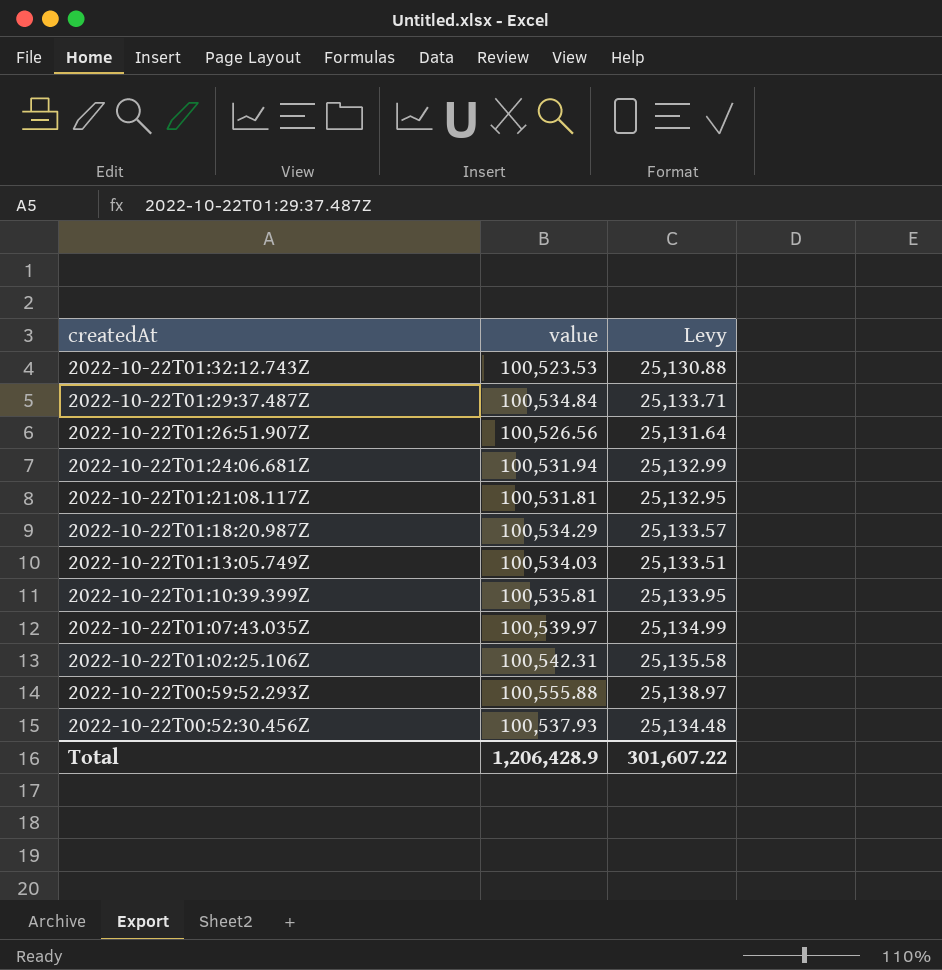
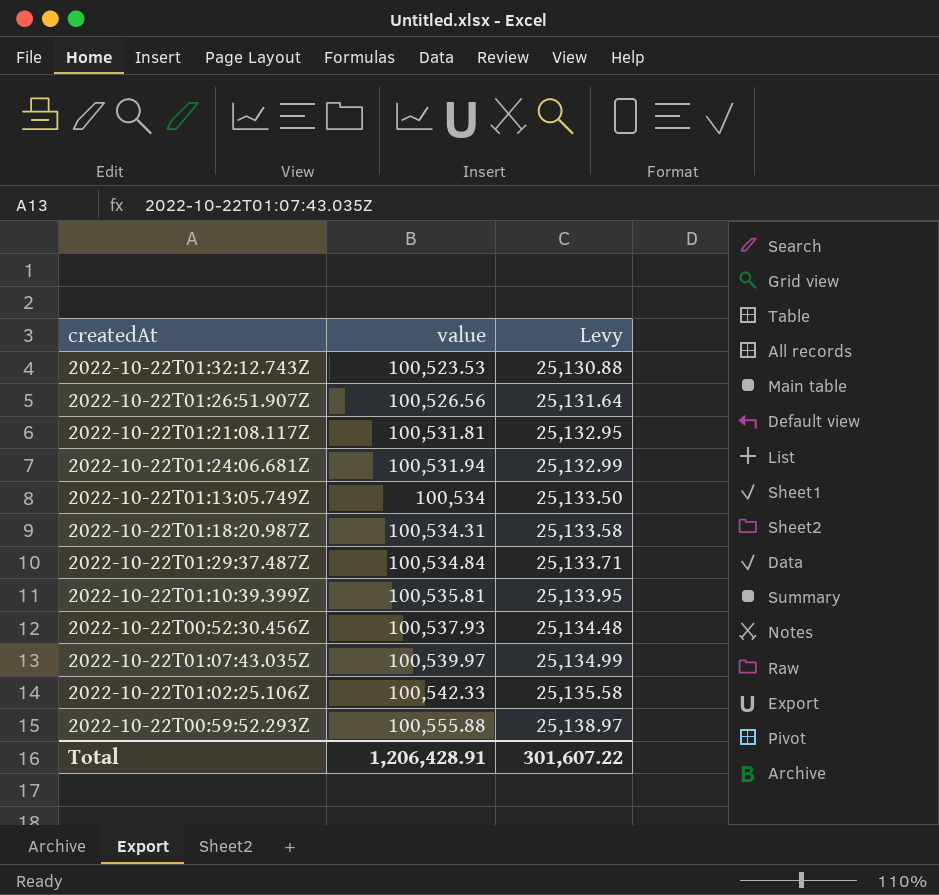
row order: createdAt descending -> value ascending
2022-10-22T01:13:05.749Z | value: 100,534.03 -> 100,534
2022-10-22T01:13:05.749Z | Levy: 25,133.51 -> 25,133.50
2022-10-22T01:18:20.987Z | value: 100,534.29 -> 100,534.31
2022-10-22T01:18:20.987Z | Levy: 25,133.57 -> 25,133.58
2022-10-22T01:02:25.106Z | value: 100,542.31 -> 100,542.33
Total | value: 1,206,428.9 -> 1,206,428.91

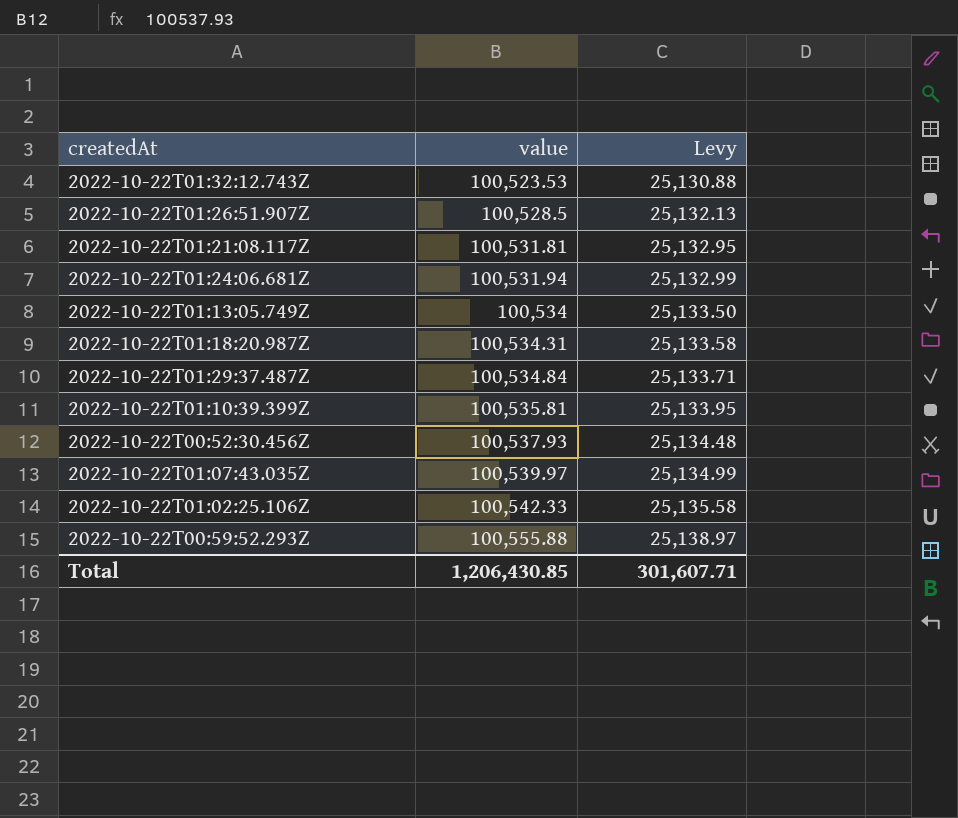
2022-10-22T01:26:51.907Z | value: 100,526.56 -> 100,528.5
2022-10-22T01:26:51.907Z | Levy: 25,131.64 -> 25,132.13
Total | value: 1,206,428.91 -> 1,206,430.85
Total | Levy: 301,607.22 -> 301,607.71

